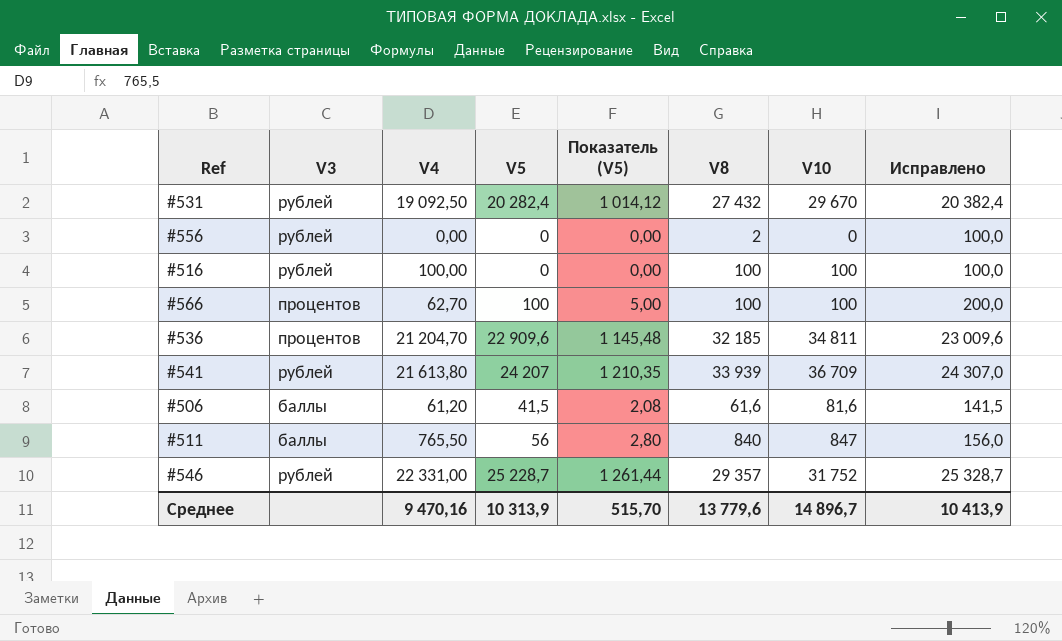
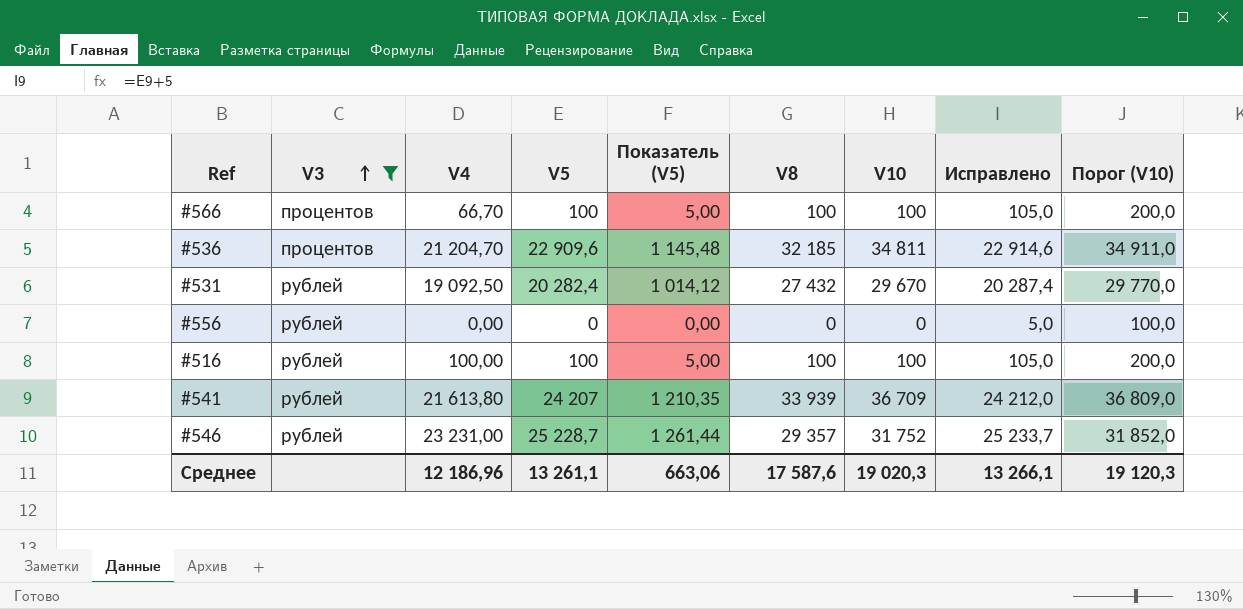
filter: none -> V3 != баллы
row order: none -> V3 ascending
column Исправлено | formula: [V5] + 100 -> [V5] + 5
column Порог (V10) | formula: none -> [V10] + 100
#566 | V4: 62,70 -> 66,70
#556 | V8: 2 -> 0
#516 | V5: 0 -> 100
#516 | Показатель (V5): 0,00 -> 5,00
#546 | V4: 22 331,00 -> 23 231,00
Среднее | V4: 9 470,16 -> 12 186,96
Среднее | V5: 10 313,9 -> 13 261,1
Среднее | Показатель (V5): 515,70 -> 663,06
Среднее | V8: 13 779,6 -> 17 587,6
Среднее | V10: 14 896,7 -> 19 020,3
Среднее | Исправлено: 10 413,9 -> 13 266,1

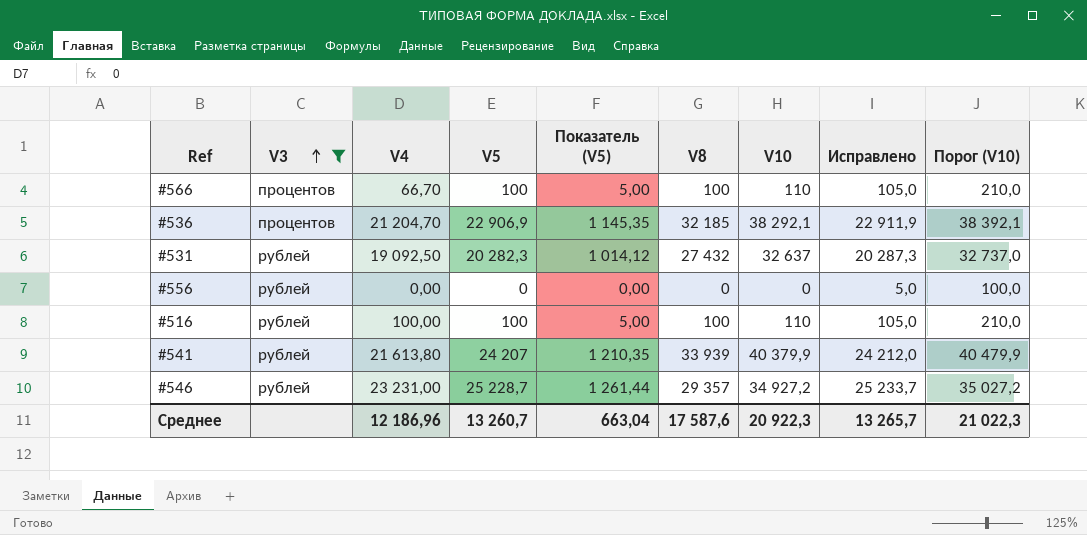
#566 | V10: 100 -> 110
#566 | Порог (V10): 200,0 -> 210,0
#536 | V5: 22 909,6 -> 22 906,9
#536 | Показатель (V5): 1 145,48 -> 1 145,35
#536 | V10: 34 811 -> 38 292,1
#536 | Исправлено: 22 914,6 -> 22 911,9
#536 | Порог (V10): 34 911,0 -> 38 392,1
#531 | V5: 20 282,4 -> 20 282,3
#531 | V10: 29 670 -> 32 637
#531 | Исправлено: 20 287,4 -> 20 287,3
#531 | Порог (V10): 29 770,0 -> 32 737,0
#516 | V10: 100 -> 110
#516 | Порог (V10): 200,0 -> 210,0
#541 | V10: 36 709 -> 40 379,9
#541 | Порог (V10): 36 809,0 -> 40 479,9
#546 | V10: 31 752 -> 34 927,2
#546 | Порог (V10): 31 852,0 -> 35 027,2
Среднее | V5: 13 261,1 -> 13 260,7
Среднее | Показатель (V5): 663,06 -> 663,04
Среднее | V10: 19 020,3 -> 20 922,3
Среднее | Исправлено: 13 266,1 -> 13 265,7
Среднее | Порог (V10): 19 120,3 -> 21 022,3

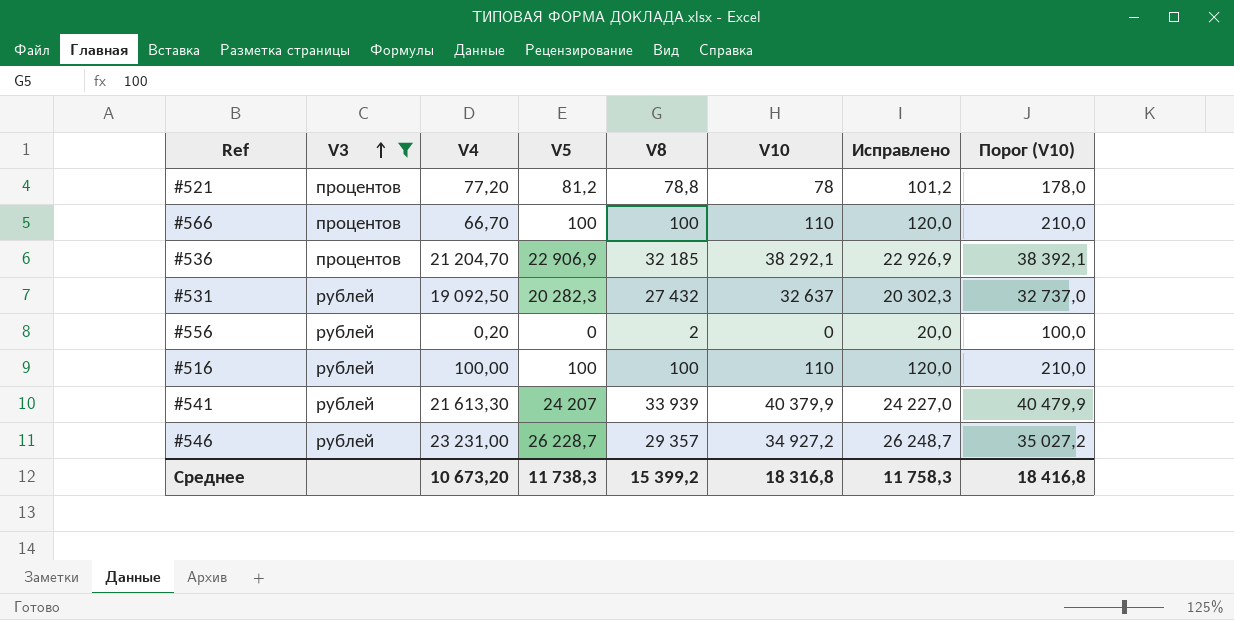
column Показатель (V5) | formula: [V5] * 0,05 -> none
column Исправлено | formula: [V5] + 5 -> [V5] + 20
row #521: none -> процентов | 77,20 | 81,2 | 78,8 | 78 | 101,2 | 178,0
#556 | V4: 0,00 -> 0,20
#556 | V8: 0 -> 2
#541 | V4: 21 613,80 -> 21 613,30
#546 | V5: 25 228,7 -> 26 228,7
Среднее | V4: 12 186,96 -> 10 673,20
Среднее | V5: 13 260,7 -> 11 738,3
Среднее | V8: 17 587,6 -> 15 399,2
Среднее | V10: 20 922,3 -> 18 316,8
Среднее | Исправлено: 13 265,7 -> 11 758,3
Среднее | Порог (V10): 21 022,3 -> 18 416,8

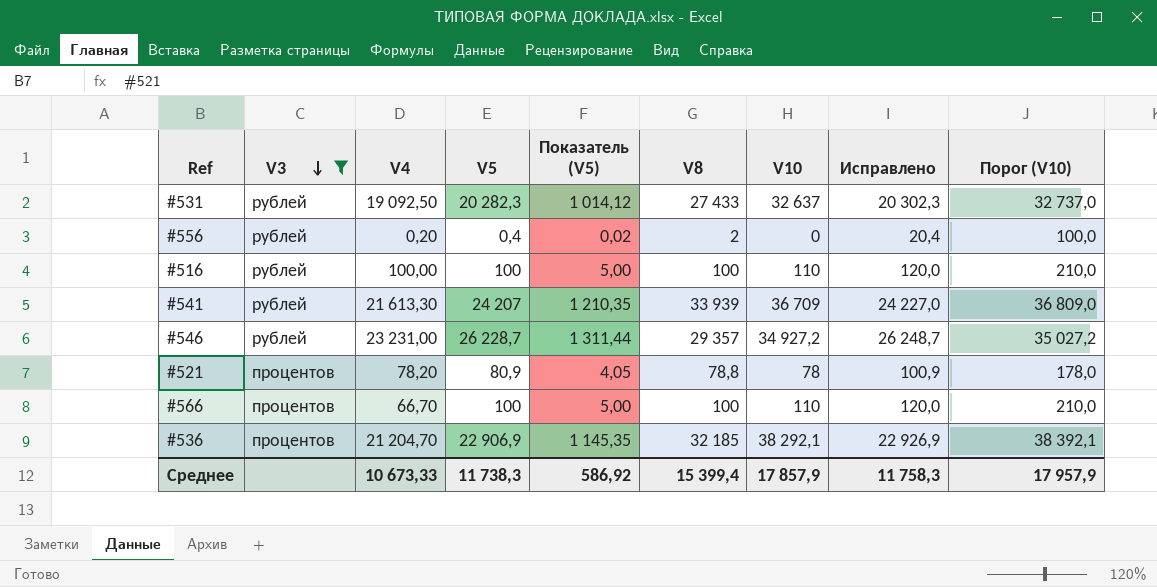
row order: V3 ascending -> V3 descending
column Показатель (V5) | formula: none -> [V5] * 0,05
#531 | V8: 27 432 -> 27 433
#556 | V5: 0 -> 0,4
#556 | Исправлено: 20,0 -> 20,4
#541 | V10: 40 379,9 -> 36 709
#541 | Порог (V10): 40 479,9 -> 36 809,0
#521 | V4: 77,20 -> 78,20
#521 | V5: 81,2 -> 80,9
#521 | Исправлено: 101,2 -> 100,9
Среднее | V4: 10 673,20 -> 10 673,33
Среднее | V8: 15 399,2 -> 15 399,4
Среднее | V10: 18 316,8 -> 17 857,9
Среднее | Порог (V10): 18 416,8 -> 17 957,9

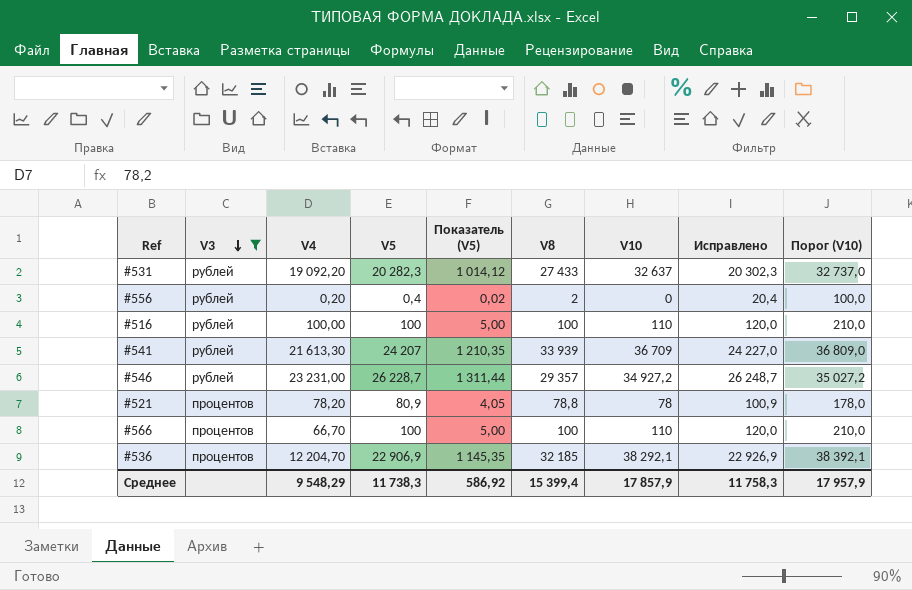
#531 | V4: 19 092,50 -> 19 092,20
#536 | V4: 21 204,70 -> 12 204,70
Среднее | V4: 10 673,33 -> 9 548,29

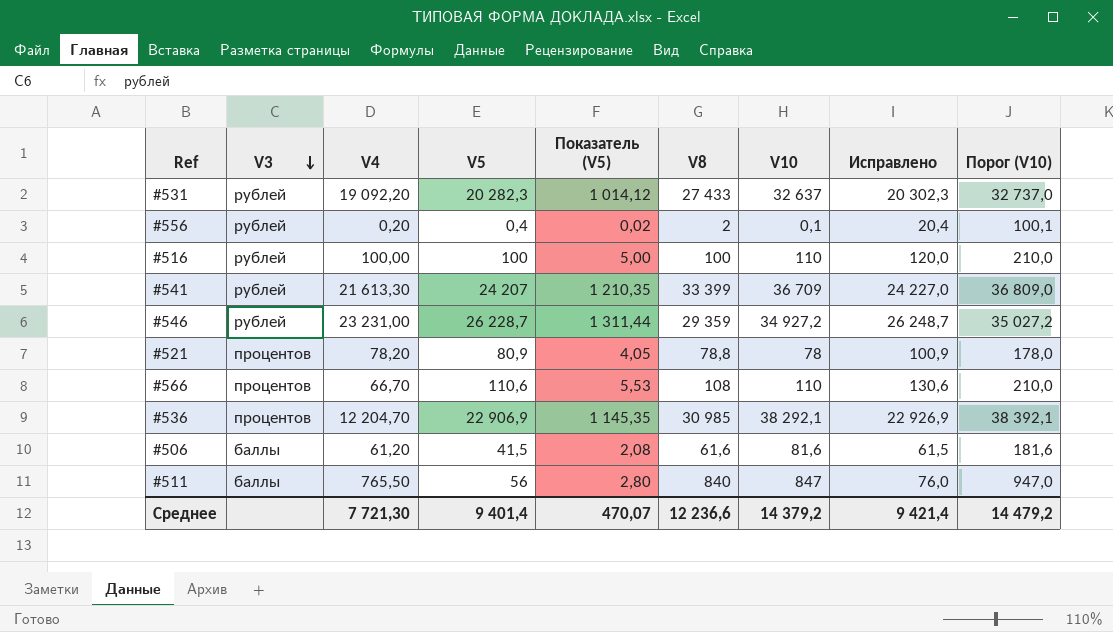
filter: V3 != баллы -> none
#556 | V10: 0 -> 0,1
#556 | Порог (V10): 100,0 -> 100,1
#541 | V8: 33 939 -> 33 399
#546 | V8: 29 357 -> 29 359
#566 | V5: 100 -> 110,6
#566 | Показатель (V5): 5,00 -> 5,53
#566 | V8: 100 -> 108
#566 | Исправлено: 120,0 -> 130,6
#536 | V8: 32 185 -> 30 985
Среднее | V4: 9 548,29 -> 7 721,30
Среднее | V5: 11 738,3 -> 9 401,4
Среднее | Показатель (V5): 586,92 -> 470,07
Среднее | V8: 15 399,4 -> 12 236,6
Среднее | V10: 17 857,9 -> 14 379,2
Среднее | Исправлено: 11 758,3 -> 9 421,4
Среднее | Порог (V10): 17 957,9 -> 14 479,2

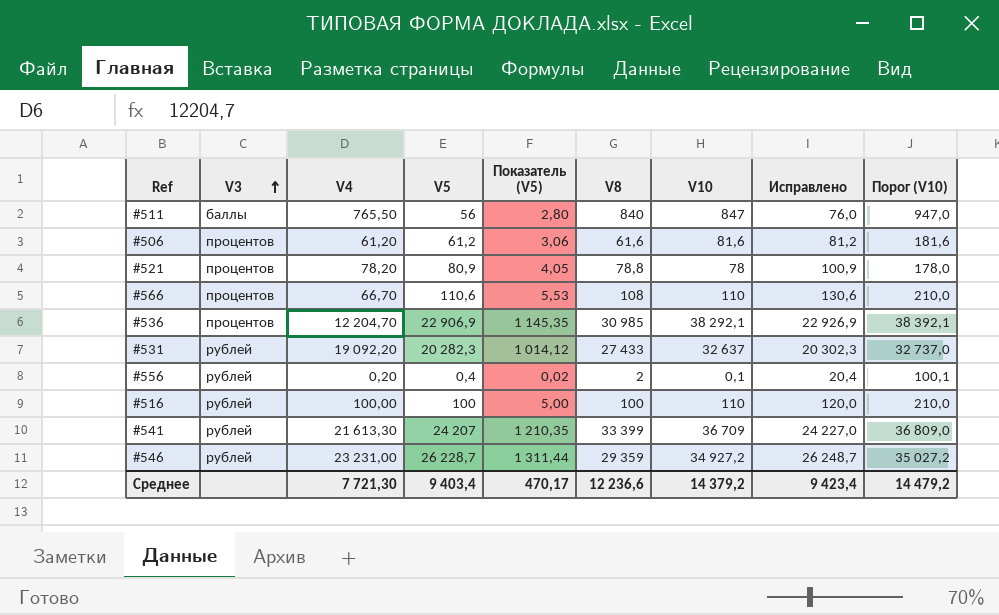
row order: V3 descending -> V3 ascending
#506 | V3: баллы -> процентов
#506 | V5: 41,5 -> 61,2
#506 | Показатель (V5): 2,08 -> 3,06
#506 | Исправлено: 61,5 -> 81,2
Среднее | V5: 9 401,4 -> 9 403,4
Среднее | Показатель (V5): 470,07 -> 470,17
Среднее | Исправлено: 9 421,4 -> 9 423,4

